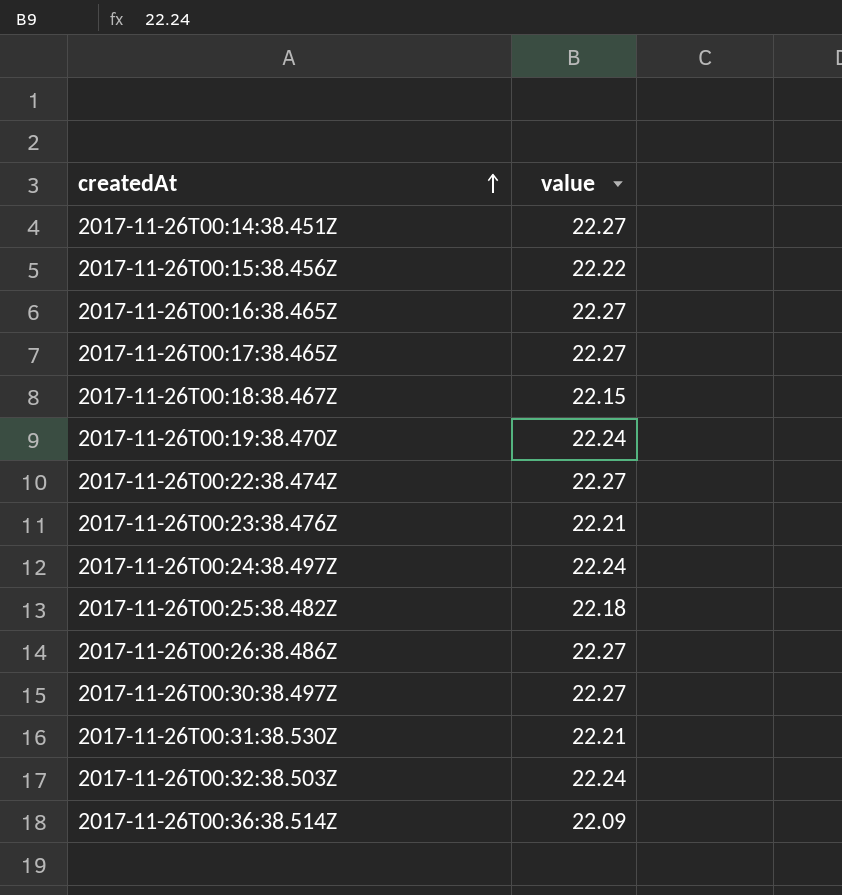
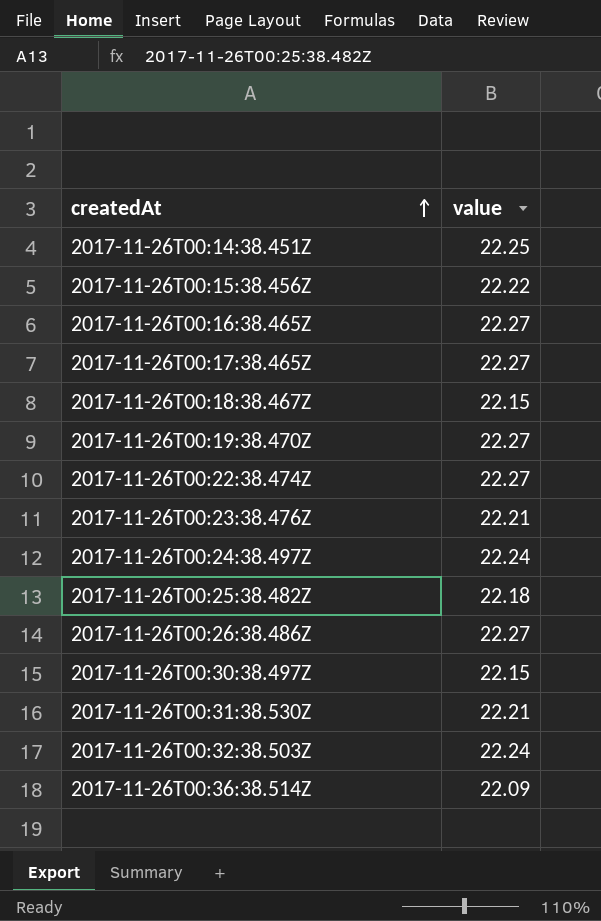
2017-11-26T00:14:38.451Z | value: 22.27 -> 22.25
2017-11-26T00:19:38.470Z | value: 22.24 -> 22.27
2017-11-26T00:30:38.497Z | value: 22.27 -> 22.15

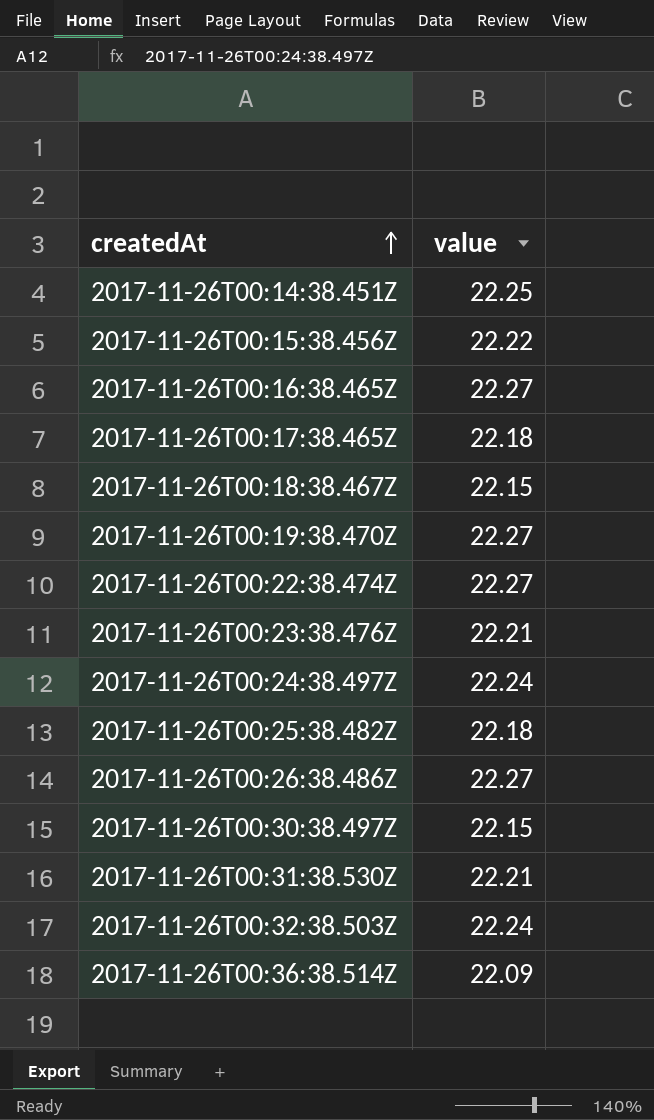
2017-11-26T00:17:38.465Z | value: 22.27 -> 22.18

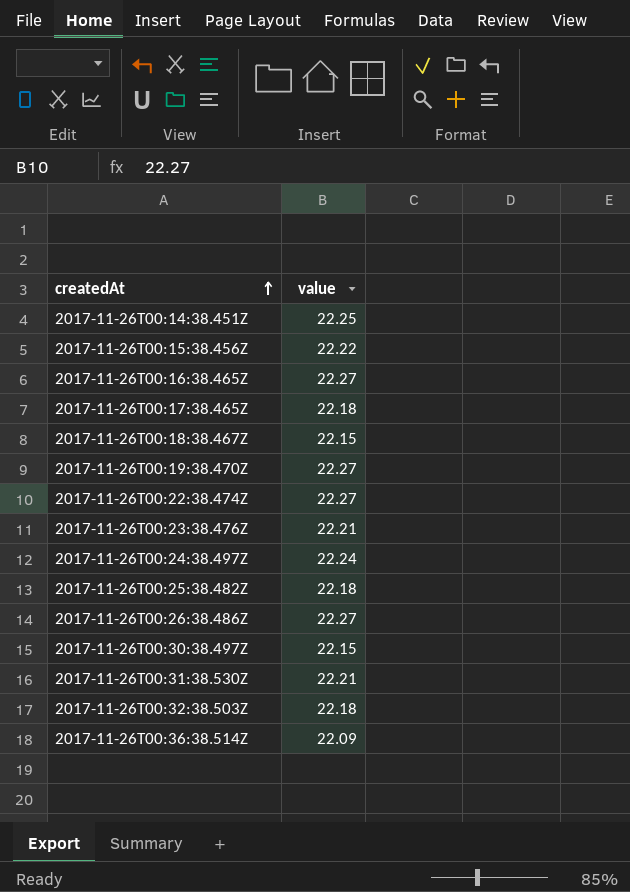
2017-11-26T00:32:38.503Z | value: 22.24 -> 22.18

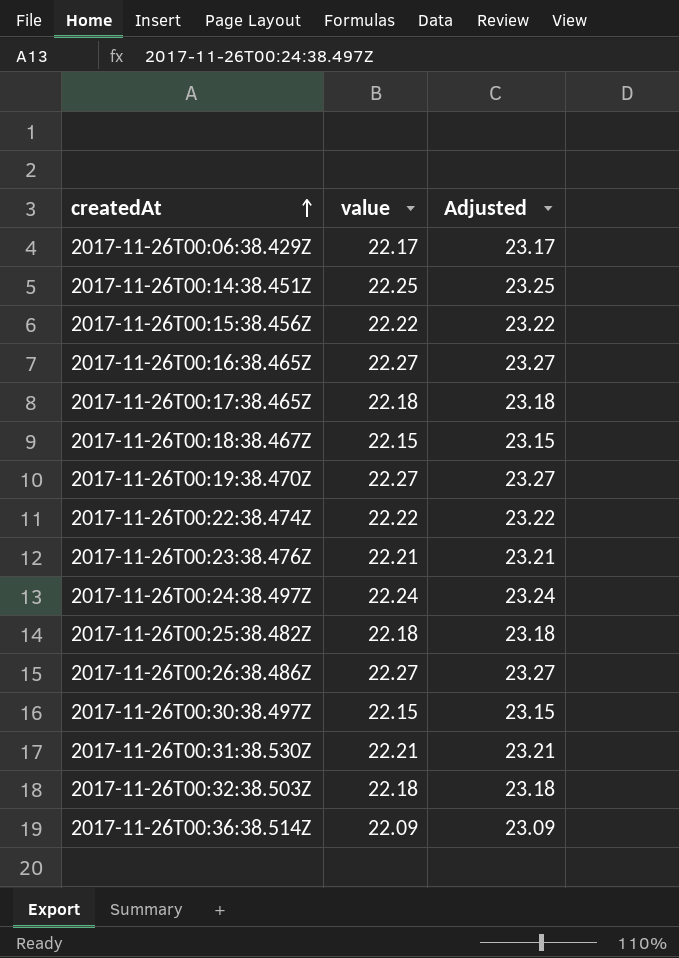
column Adjusted | formula: none -> [value] + 1
row 2017-11-26T00:06:38.429Z: none -> 22.17 | 23.17
2017-11-26T00:22:38.474Z | value: 22.27 -> 22.22

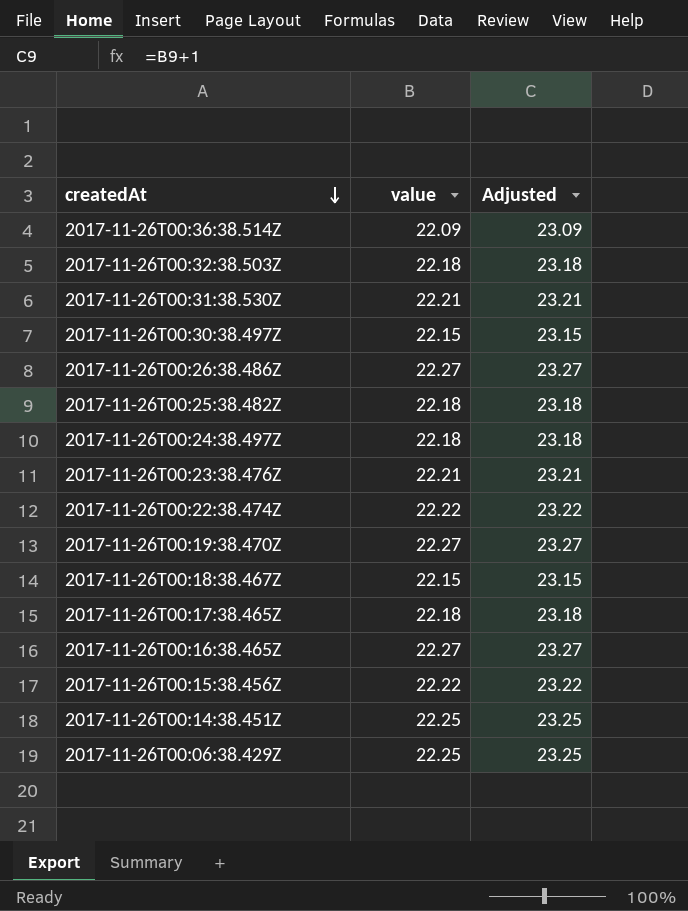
row order: createdAt ascending -> createdAt descending
2017-11-26T00:24:38.497Z | value: 22.24 -> 22.18
2017-11-26T00:24:38.497Z | Adjusted: 23.24 -> 23.18
2017-11-26T00:06:38.429Z | value: 22.17 -> 22.25
2017-11-26T00:06:38.429Z | Adjusted: 23.17 -> 23.25

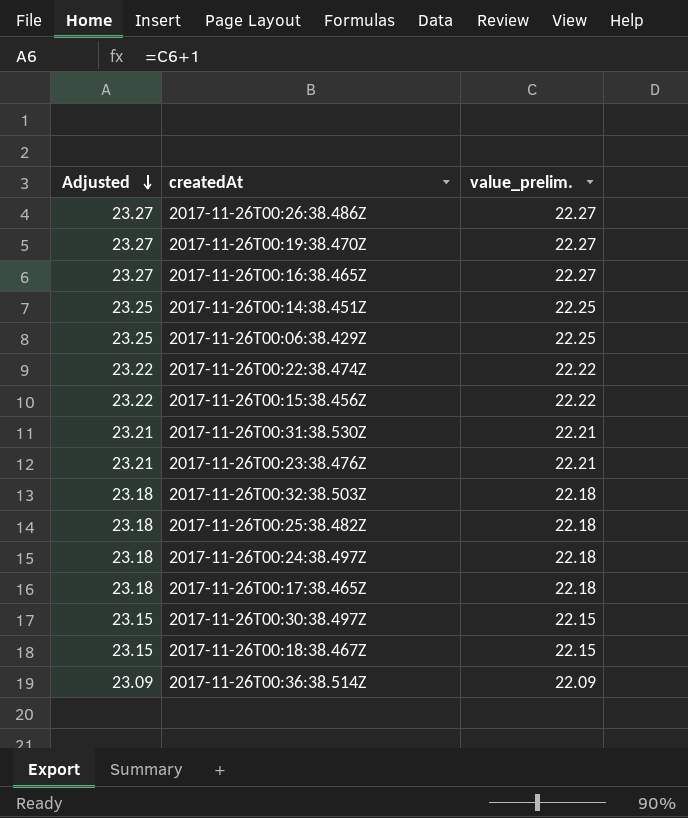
row order: createdAt descending -> Adjusted descending
column Adjusted | position: 3 -> 1
column name: value -> value_prelim.

